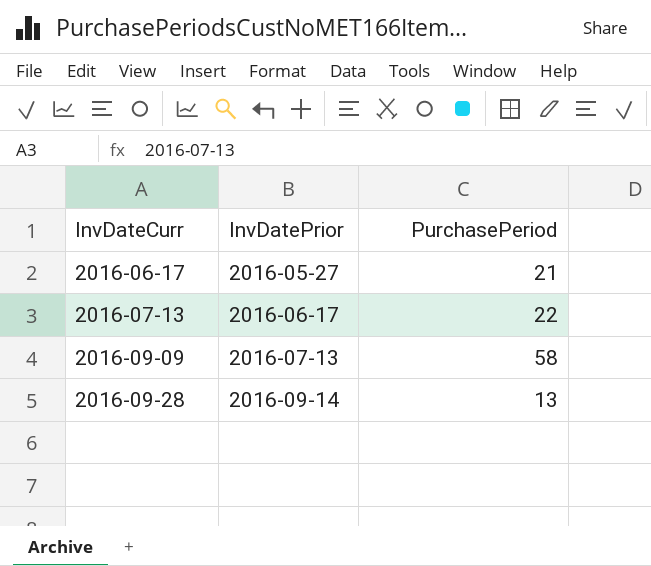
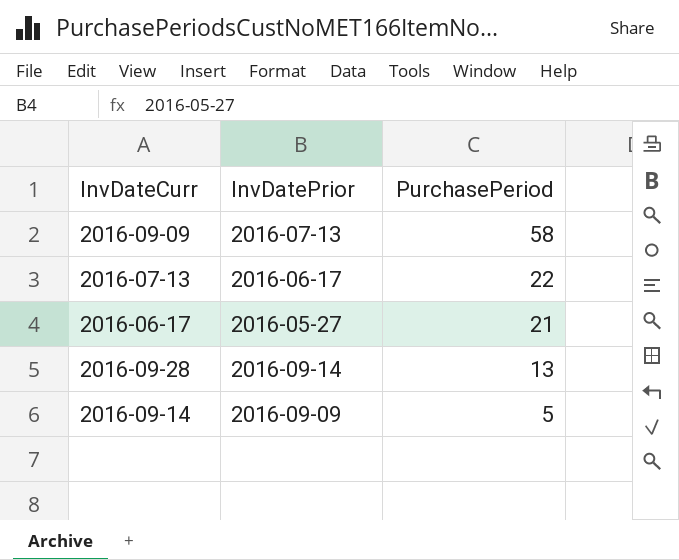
row order: InvDateCurr ascending -> PurchasePeriod descending
row 2016-09-14: none -> 2016-09-09 | 5

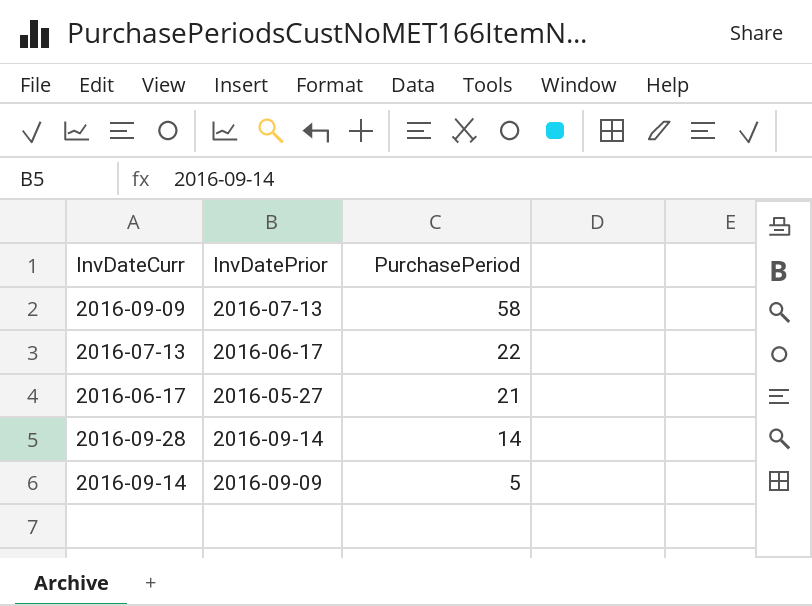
2016-09-28 | PurchasePeriod: 13 -> 14

